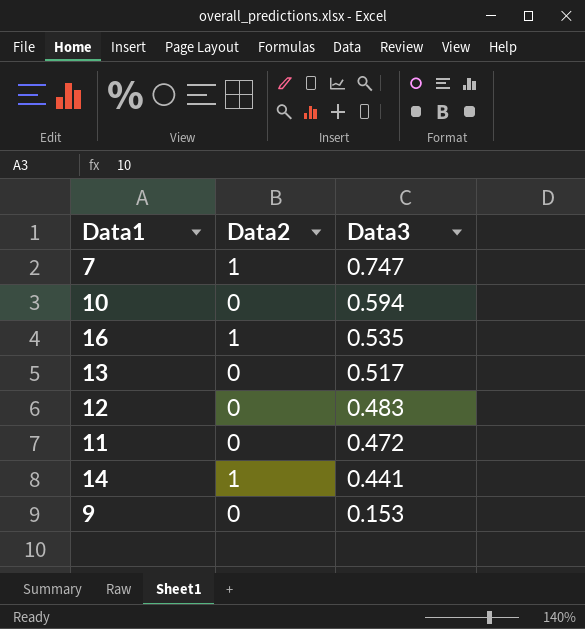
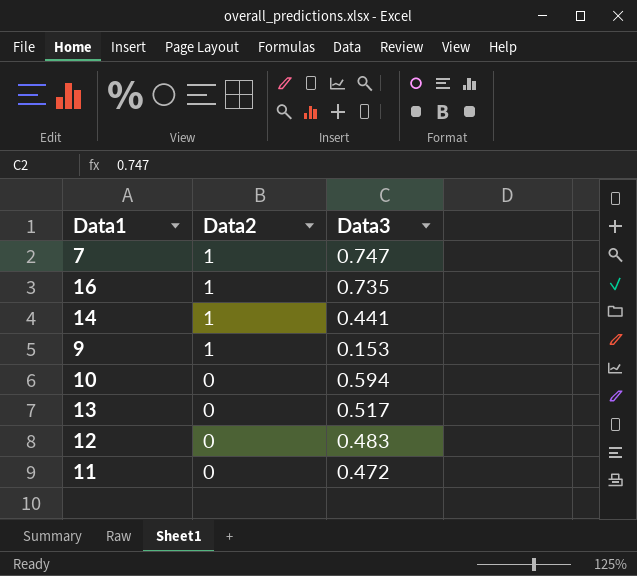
row order: Data3 descending -> Data2 descending
16 | Data3: 0.535 -> 0.735
9 | Data2: 0 -> 1

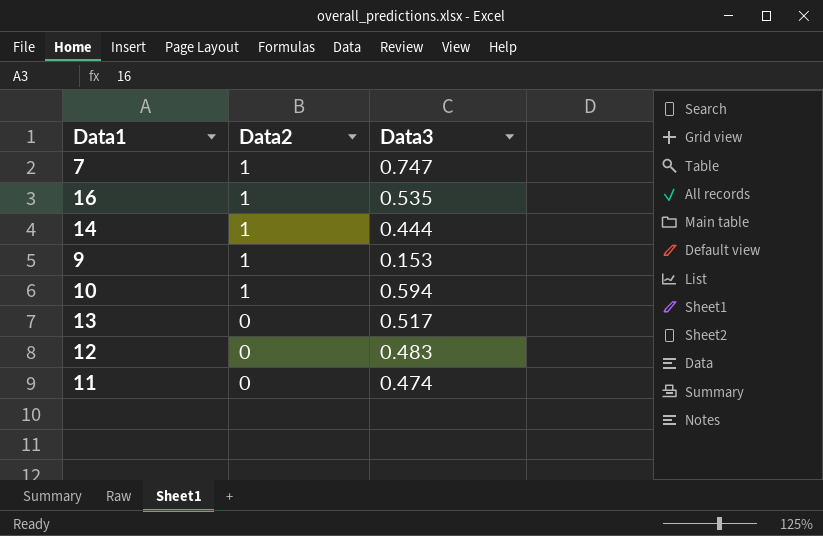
16 | Data3: 0.735 -> 0.535
14 | Data3: 0.441 -> 0.444
10 | Data2: 0 -> 1
11 | Data3: 0.472 -> 0.474

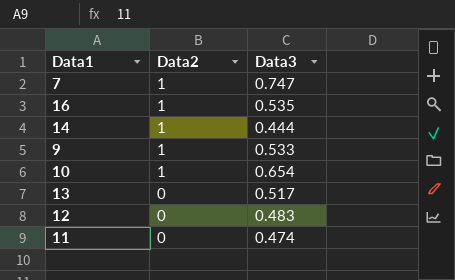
9 | Data3: 0.153 -> 0.533
10 | Data3: 0.594 -> 0.654

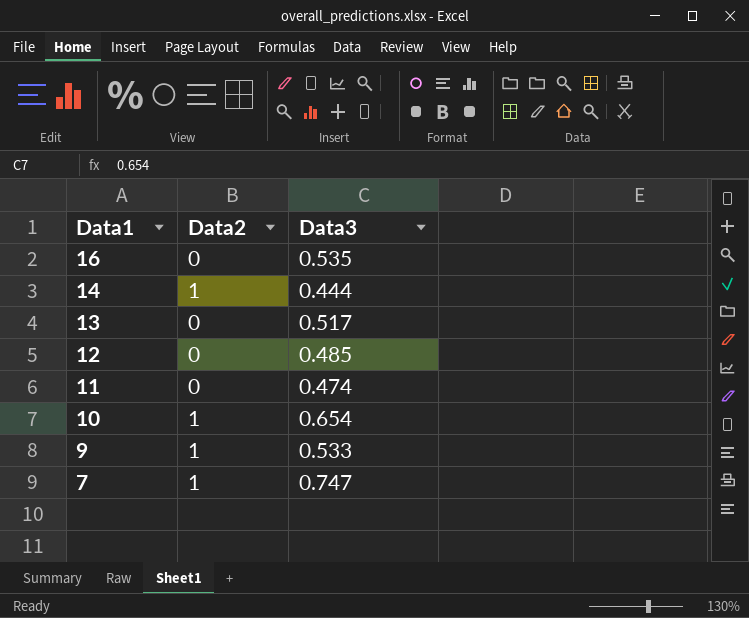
row order: Data2 descending -> Data1 descending
16 | Data2: 1 -> 0
12 | Data3: 0.483 -> 0.485

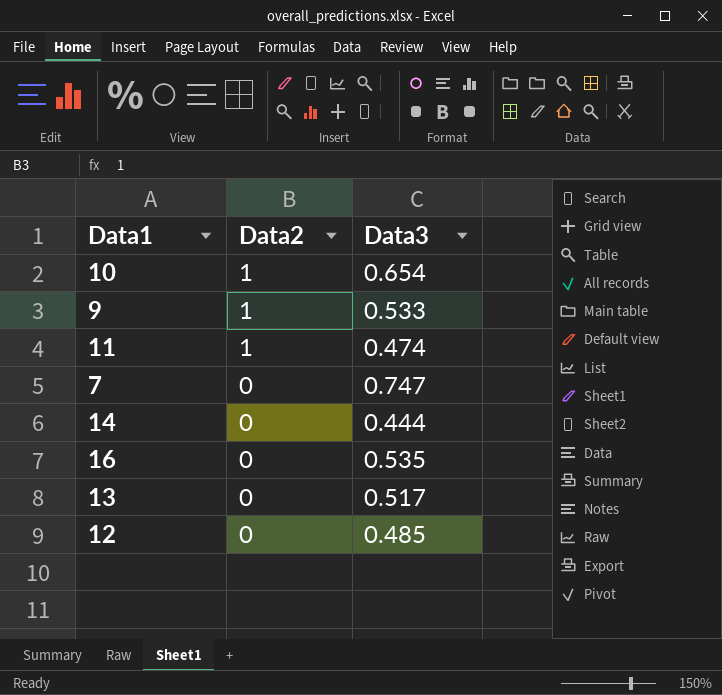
row order: Data1 descending -> Data2 descending
11 | Data2: 0 -> 1
7 | Data2: 1 -> 0
14 | Data2: 1 -> 0

